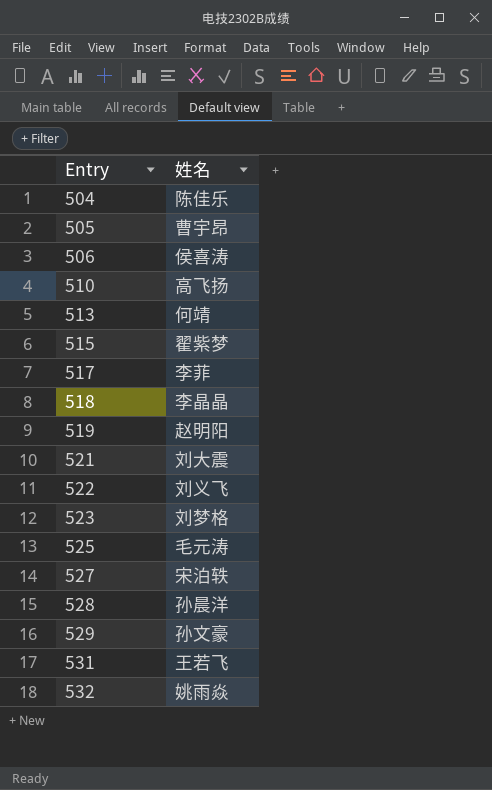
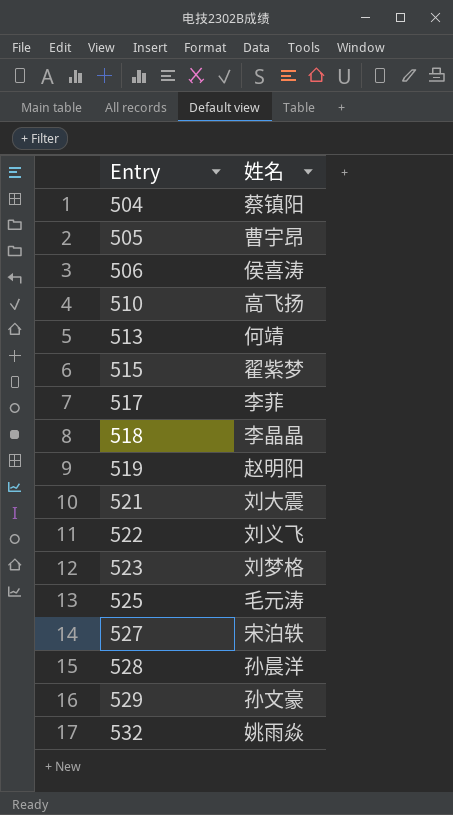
row 531: 王若飞 -> none
504 | 姓名: 陈佳乐 -> 蔡镇阳

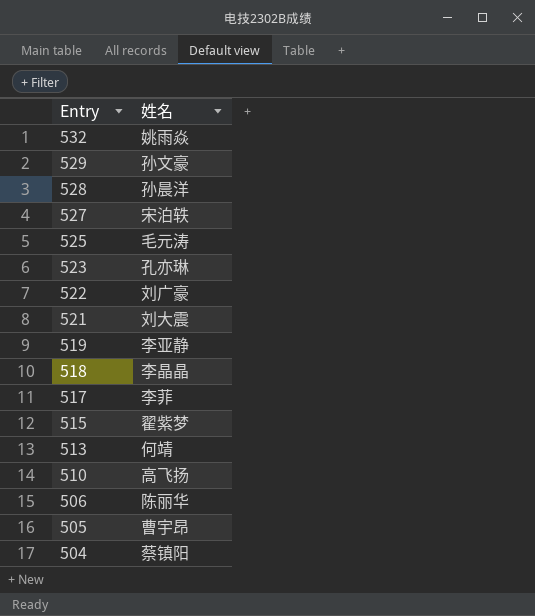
row order: Entry ascending -> Entry descending
523 | 姓名: 刘梦格 -> 孔亦琳
522 | 姓名: 刘义飞 -> 刘广豪
519 | 姓名: 赵明阳 -> 李亚静
506 | 姓名: 侯喜涛 -> 陈丽华

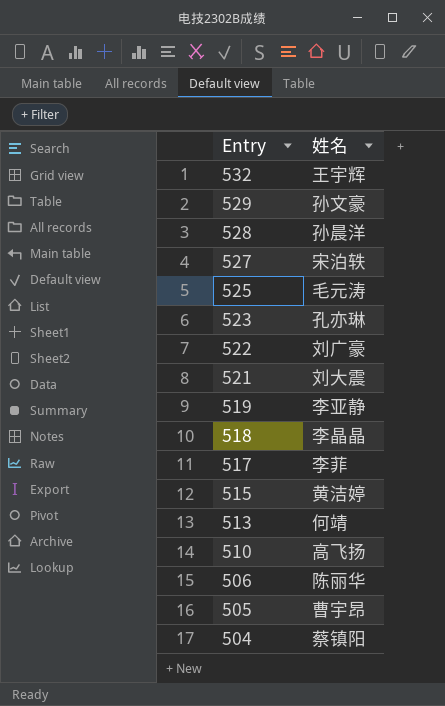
532 | 姓名: 姚雨焱 -> 王宇辉
515 | 姓名: 翟紫梦 -> 黄洁婷

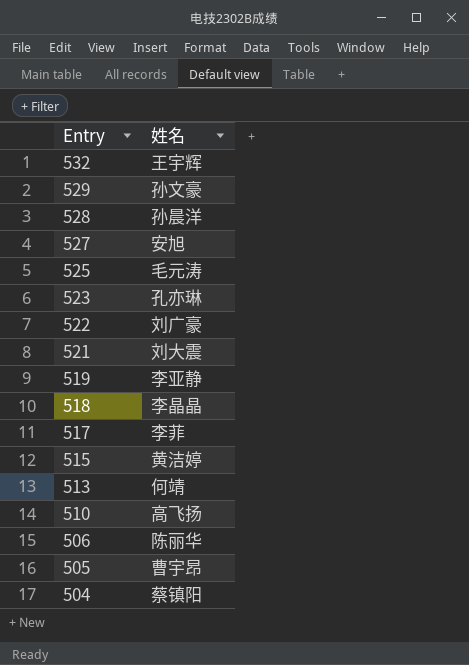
527 | 姓名: 宋泊轶 -> 安旭

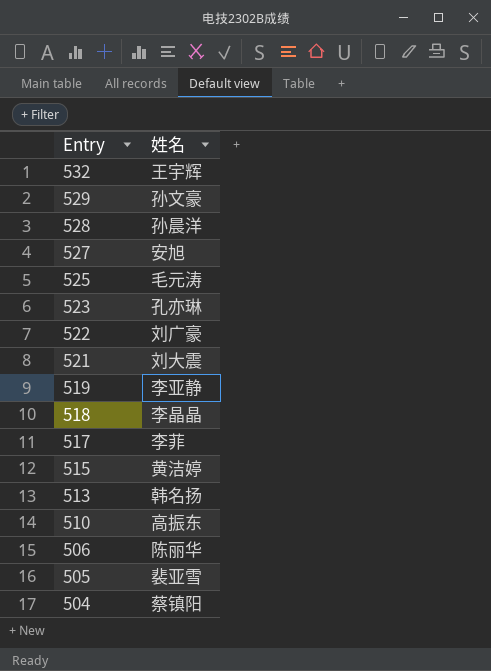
513 | 姓名: 何靖 -> 韩名扬
510 | 姓名: 高飞扬 -> 高振东
505 | 姓名: 曹宇昂 -> 裴亚雪

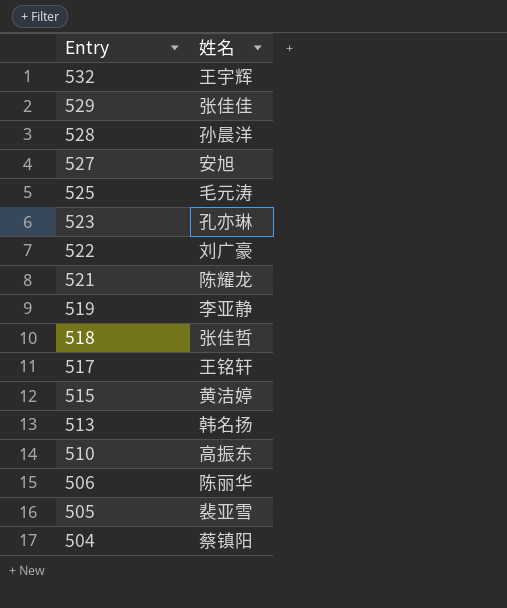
529 | 姓名: 孙文豪 -> 张佳佳
521 | 姓名: 刘大震 -> 陈耀龙
518 | 姓名: 李晶晶 -> 张佳哲
517 | 姓名: 李菲 -> 王铭轩

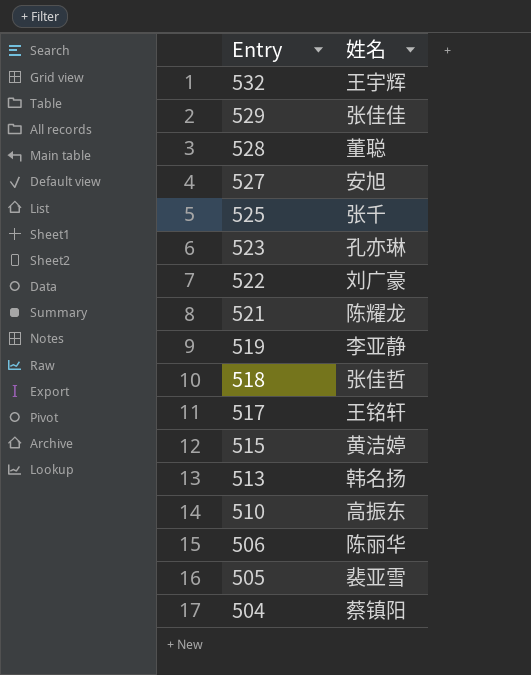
528 | 姓名: 孙晨洋 -> 董聪
525 | 姓名: 毛元涛 -> 张千

